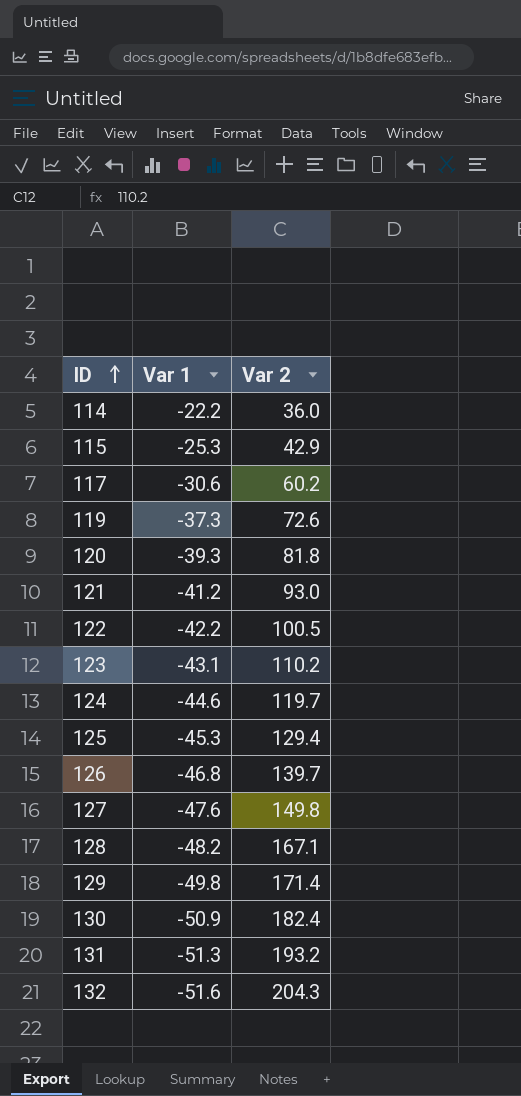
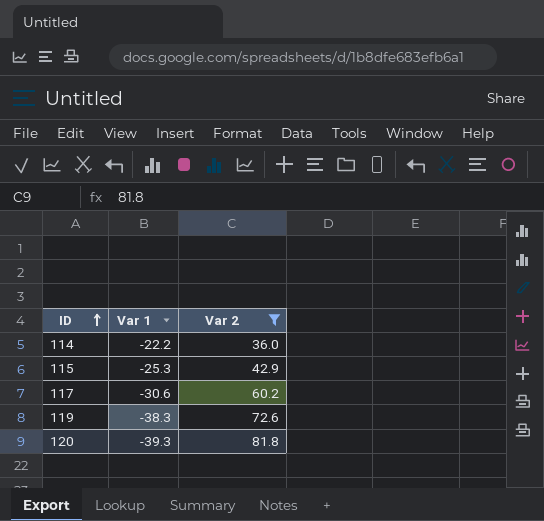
filter: none -> Var 2 <= 81.8
119 | Var 1: -37.3 -> -38.3

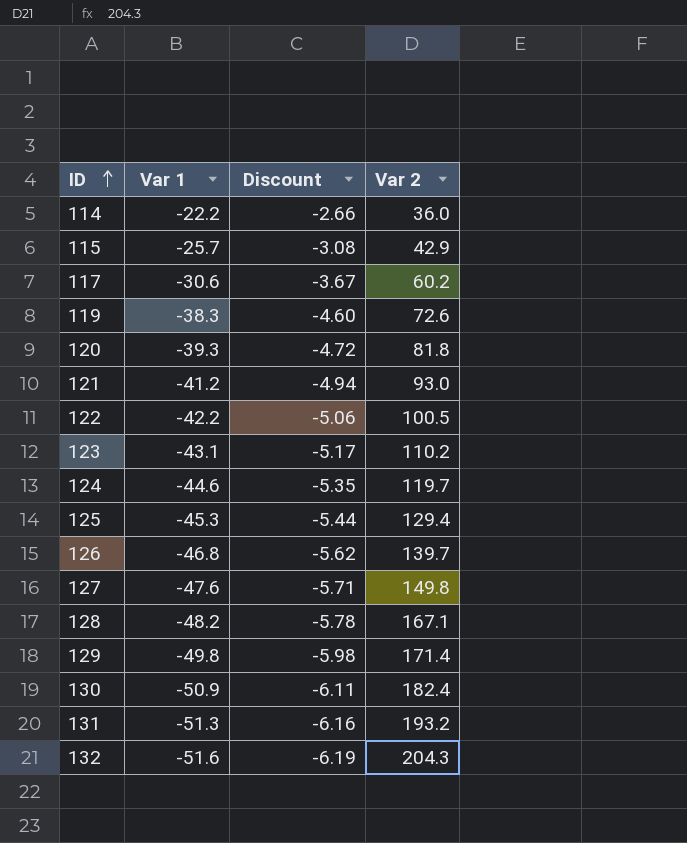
filter: Var 2 <= 81.8 -> none
column Discount | formula: none -> [Var 1] * 0.12
115 | Var 1: -25.3 -> -25.7

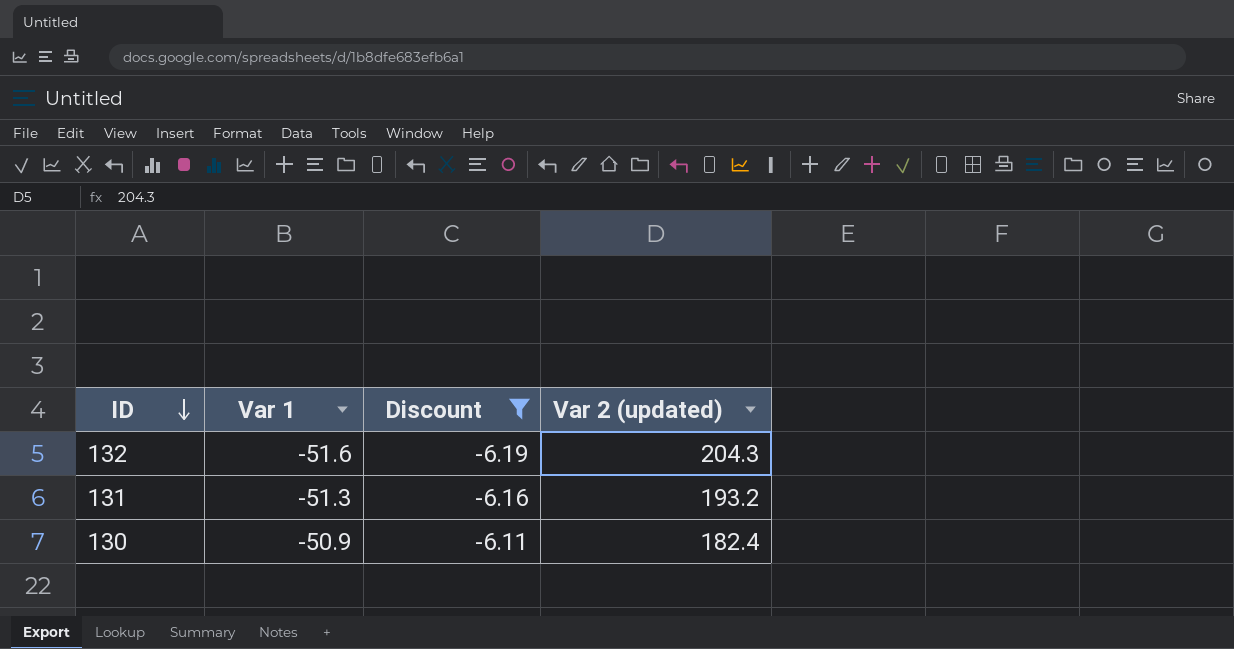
filter: none -> Discount <= -6.11
row order: ID ascending -> ID descending
column name: Var 2 -> Var 2 (updated)

